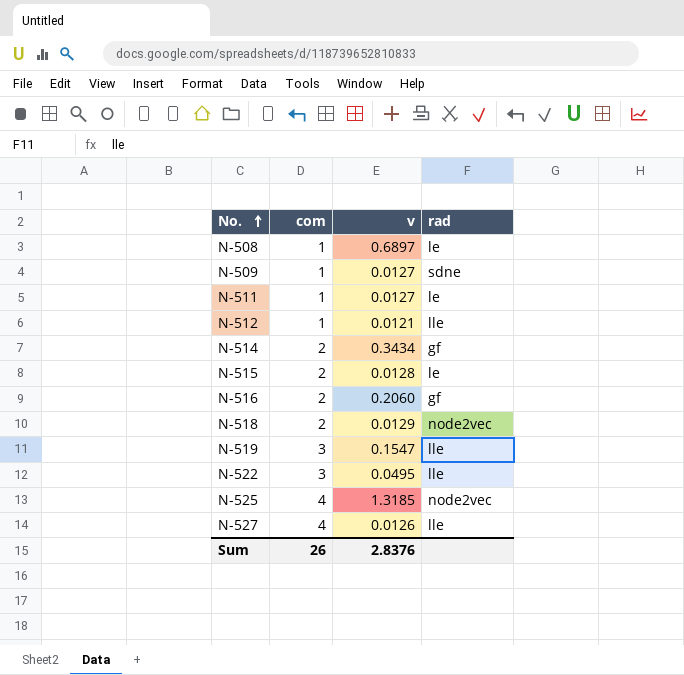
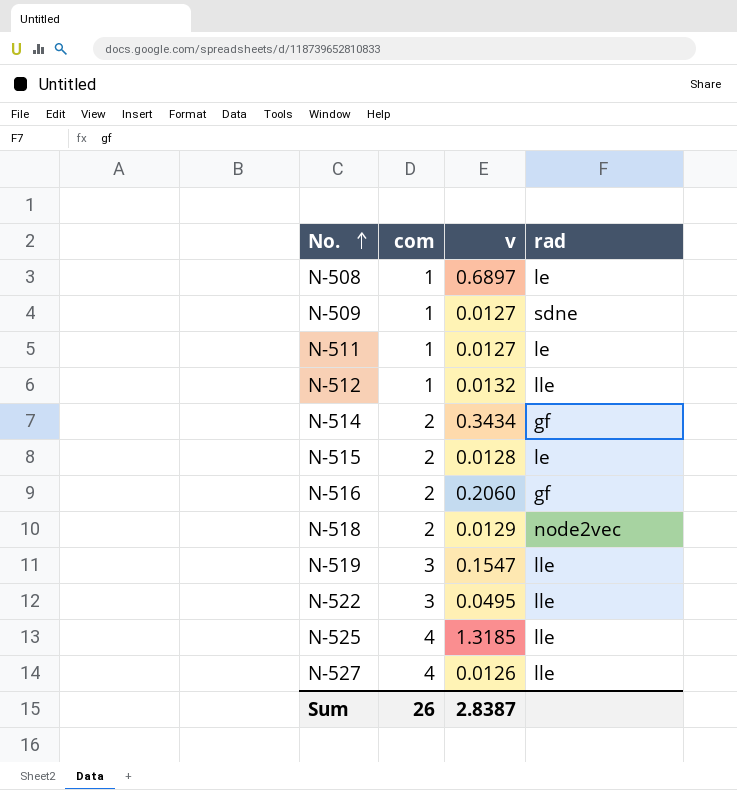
N-512 | v: 0.0121 -> 0.0132
N-525 | rad: node2vec -> lle
Sum | v: 2.8376 -> 2.8387

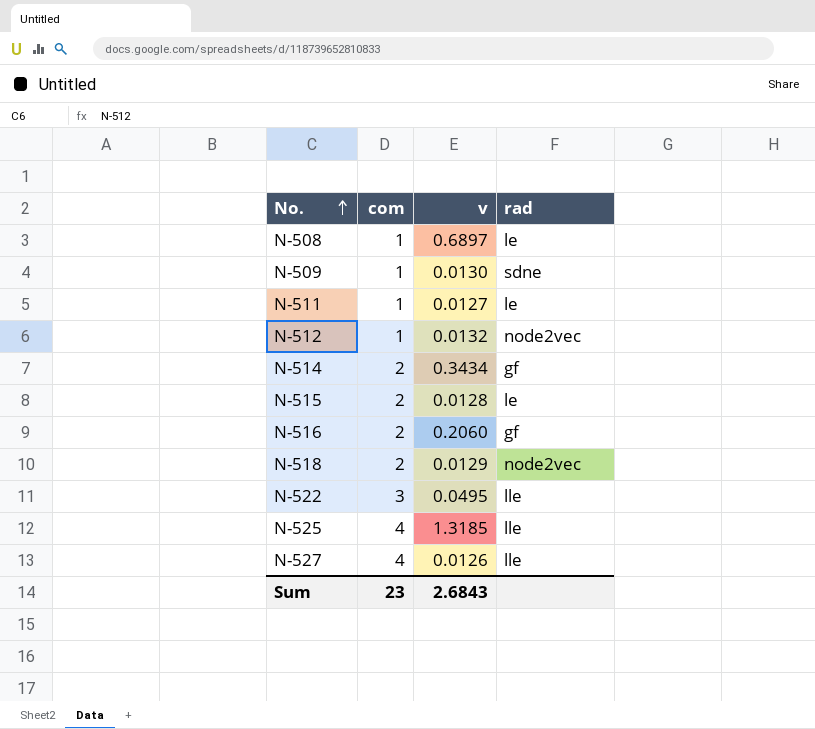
row N-519: 3 | 0.1547 | lle -> none
N-509 | v: 0.0127 -> 0.0130
N-512 | rad: lle -> node2vec
Sum | com: 26 -> 23
Sum | v: 2.8387 -> 2.6843

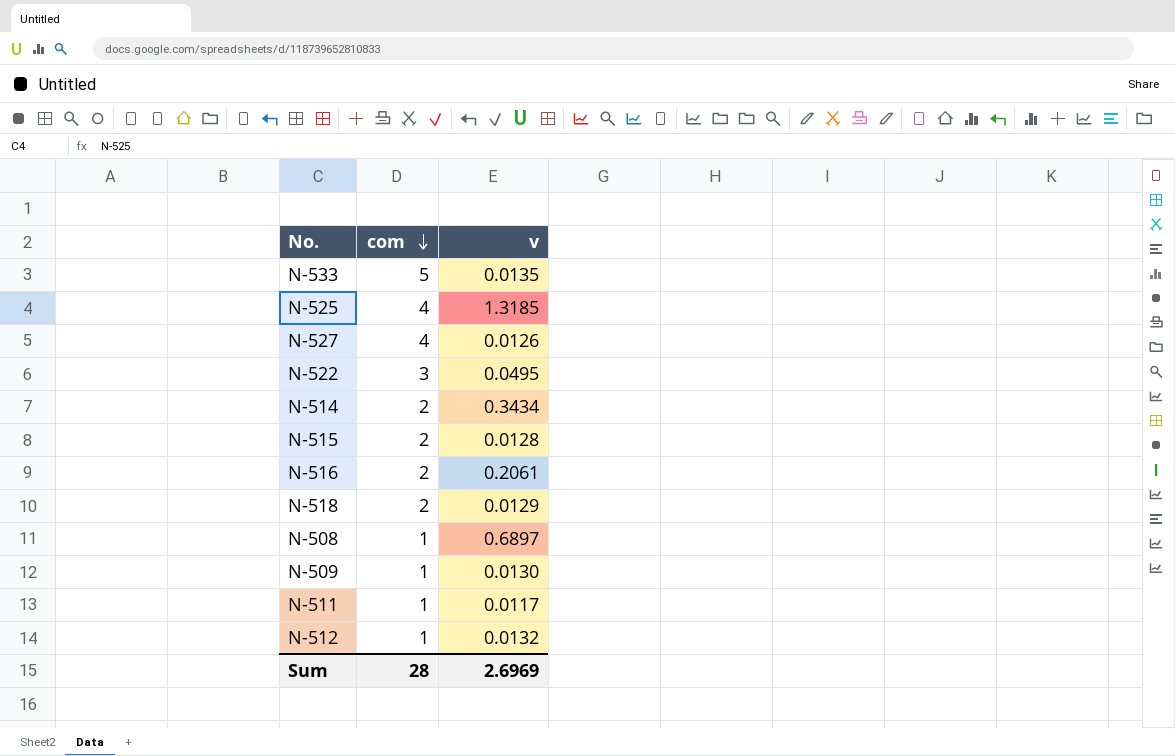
row order: No. ascending -> com descending
column rad | position: 4 -> none
row N-533: none -> 5 | 0.0135
N-516 | v: 0.2060 -> 0.2061
N-511 | v: 0.0127 -> 0.0117
Sum | com: 23 -> 28
Sum | v: 2.6843 -> 2.6969

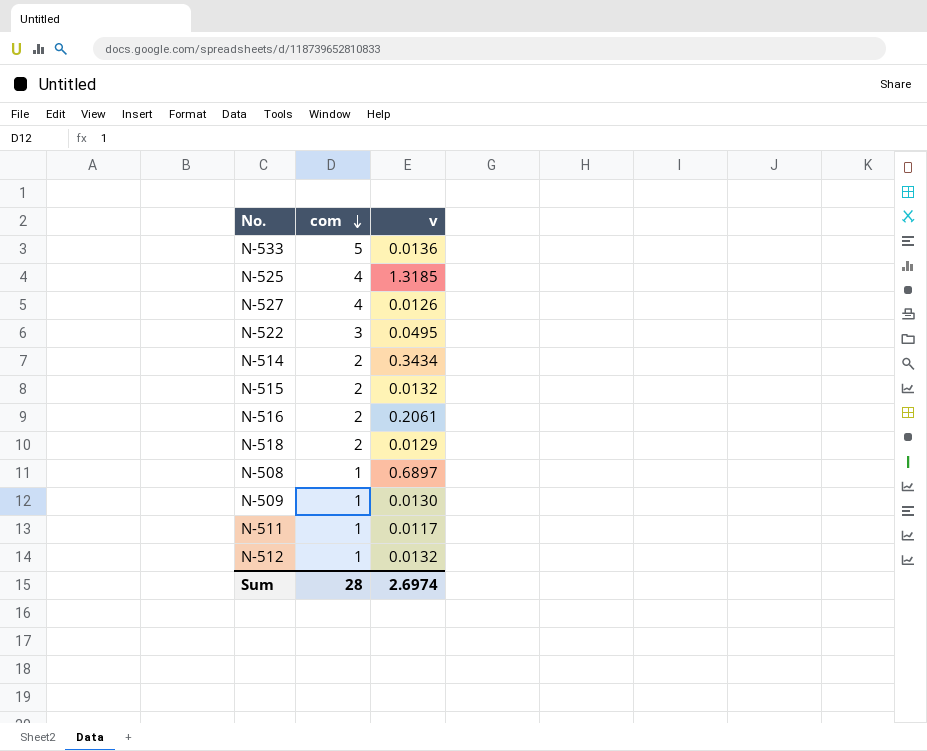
N-533 | v: 0.0135 -> 0.0136
N-515 | v: 0.0128 -> 0.0132
Sum | v: 2.6969 -> 2.6974

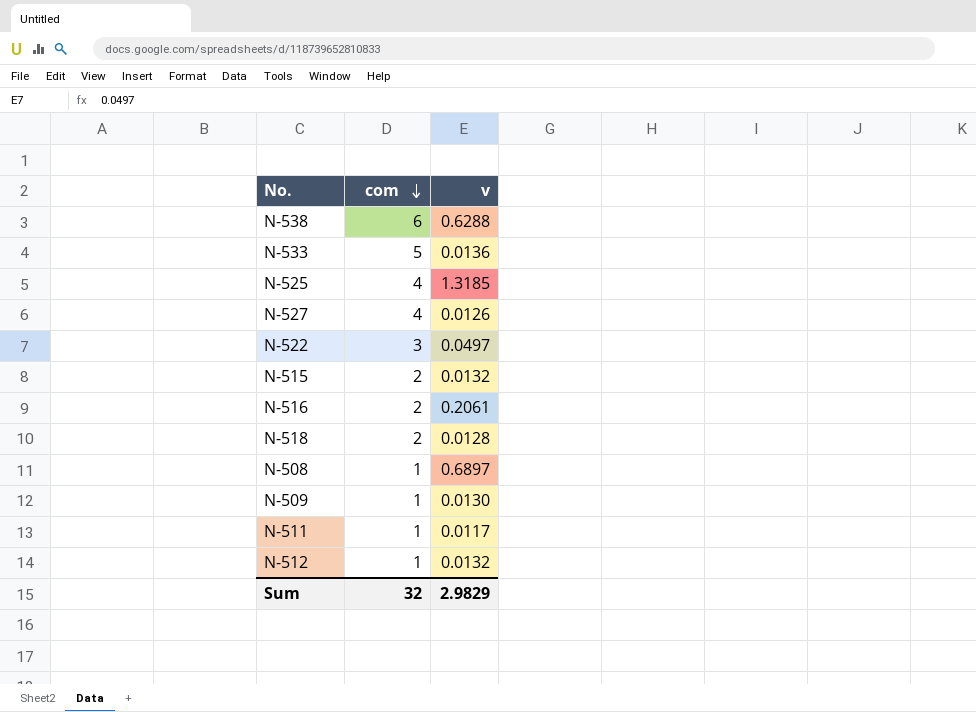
row N-514: 2 | 0.3434 -> none
row N-538: none -> 6 | 0.6288
N-522 | v: 0.0495 -> 0.0497
N-518 | v: 0.0129 -> 0.0128
Sum | com: 28 -> 32
Sum | v: 2.6974 -> 2.9829

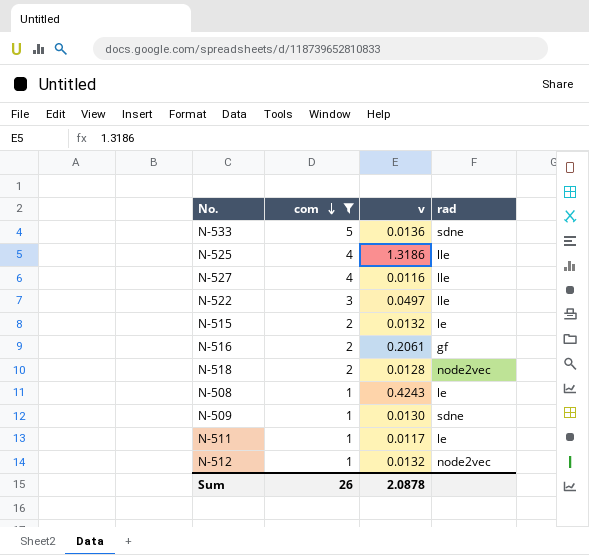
filter: none -> com != 6
column rad | position: none -> 4
N-525 | v: 1.3185 -> 1.3186
N-527 | v: 0.0126 -> 0.0116
N-508 | v: 0.6897 -> 0.4243
Sum | com: 32 -> 26
Sum | v: 2.9829 -> 2.0878

